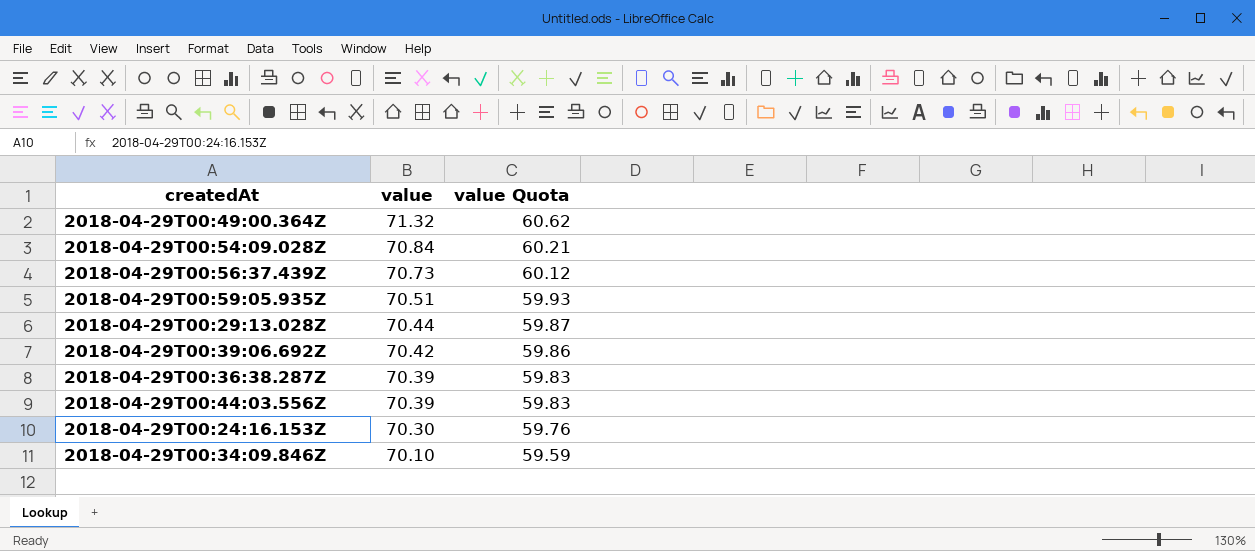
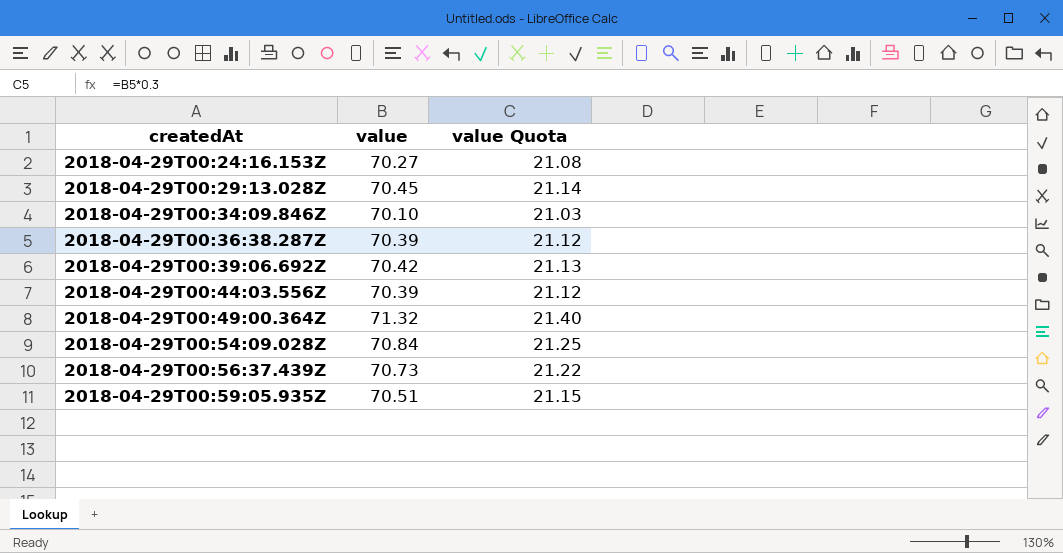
row order: value descending -> createdAt ascending
column value Quota | formula: [value] * 0.85 -> [value] * 0.3
2018-04-29T00:24:16.153Z | value: 70.30 -> 70.27
2018-04-29T00:29:13.028Z | value: 70.44 -> 70.45

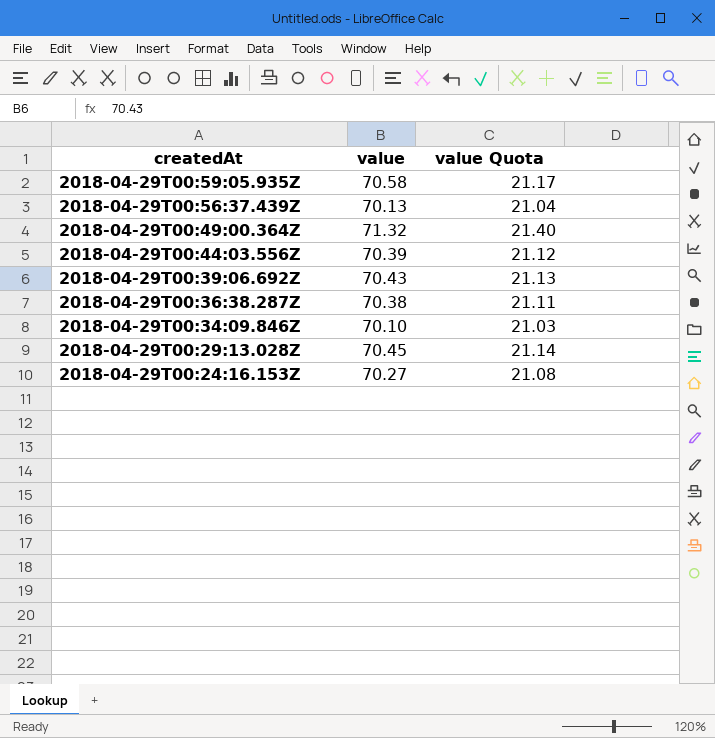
row order: createdAt ascending -> createdAt descending
row 2018-04-29T00:54:09.028Z: 70.84 | 21.25 -> none
2018-04-29T00:59:05.935Z | value: 70.51 -> 70.58
2018-04-29T00:59:05.935Z | value Quota: 21.15 -> 21.17
2018-04-29T00:56:37.439Z | value: 70.73 -> 70.13
2018-04-29T00:56:37.439Z | value Quota: 21.22 -> 21.04
2018-04-29T00:39:06.692Z | value: 70.42 -> 70.43
2018-04-29T00:36:38.287Z | value: 70.39 -> 70.38
2018-04-29T00:36:38.287Z | value Quota: 21.12 -> 21.11

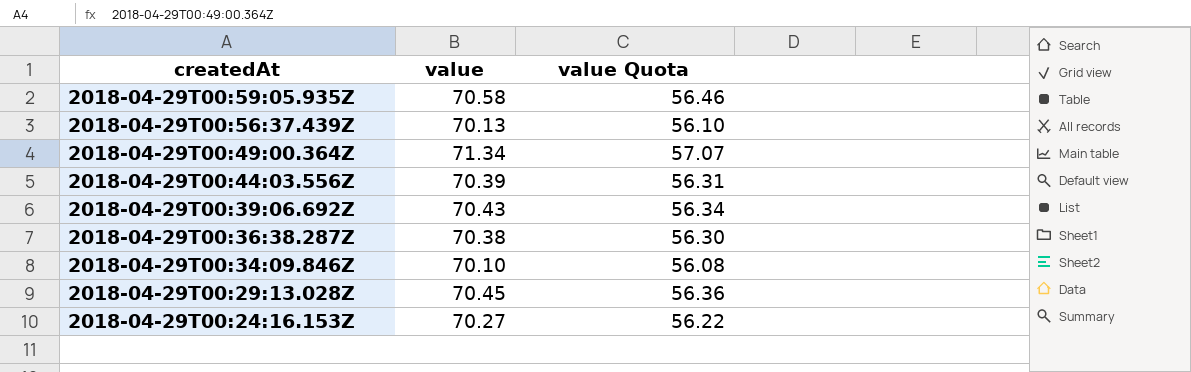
column value Quota | formula: [value] * 0.3 -> [value] * 0.8
2018-04-29T00:49:00.364Z | value: 71.32 -> 71.34

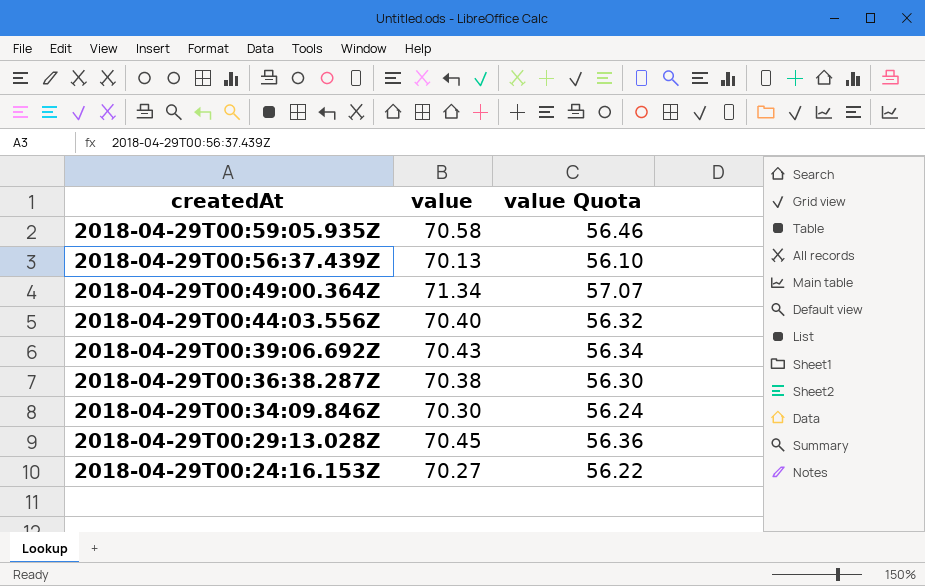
2018-04-29T00:44:03.556Z | value: 70.39 -> 70.40
2018-04-29T00:44:03.556Z | value Quota: 56.31 -> 56.32
2018-04-29T00:34:09.846Z | value: 70.10 -> 70.30
2018-04-29T00:34:09.846Z | value Quota: 56.08 -> 56.24

